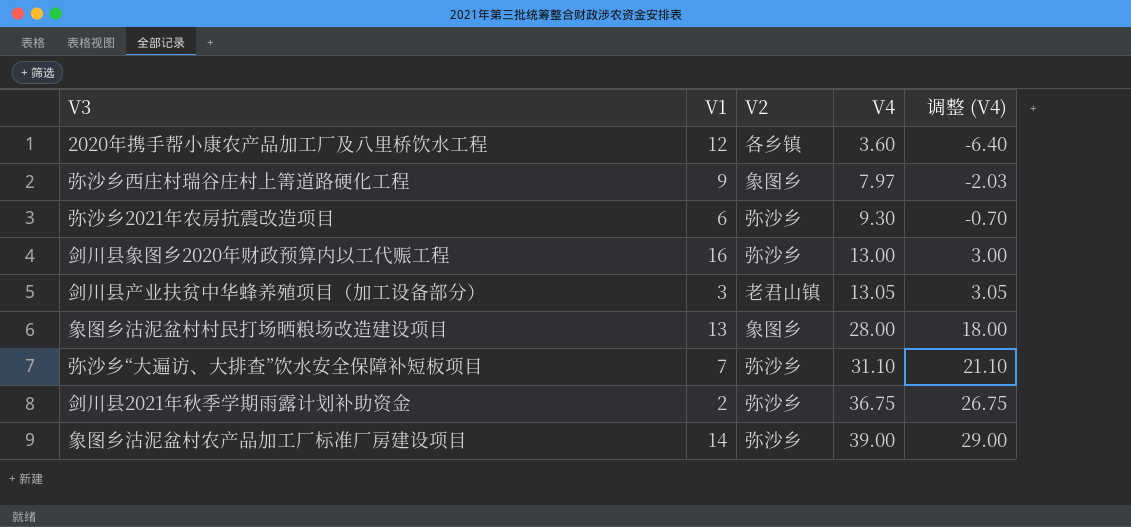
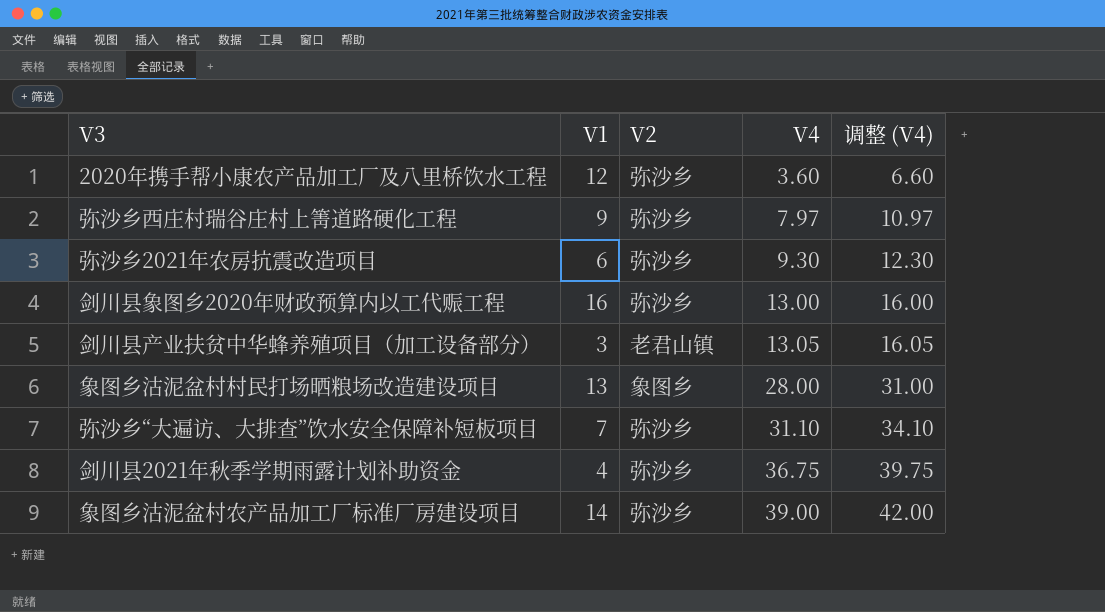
column 调整 (V4) | formula: [V4] - 10 -> [V4] + 3
2020年携手帮小康农产品加工厂及八里桥饮水工程 | V2: 各乡镇 -> 弥沙乡
弥沙乡西庄村瑞谷庄村上箐道路硬化工程 | V2: 象图乡 -> 弥沙乡
剑川县2021年秋季学期雨露计划补助资金 | V1: 2 -> 4

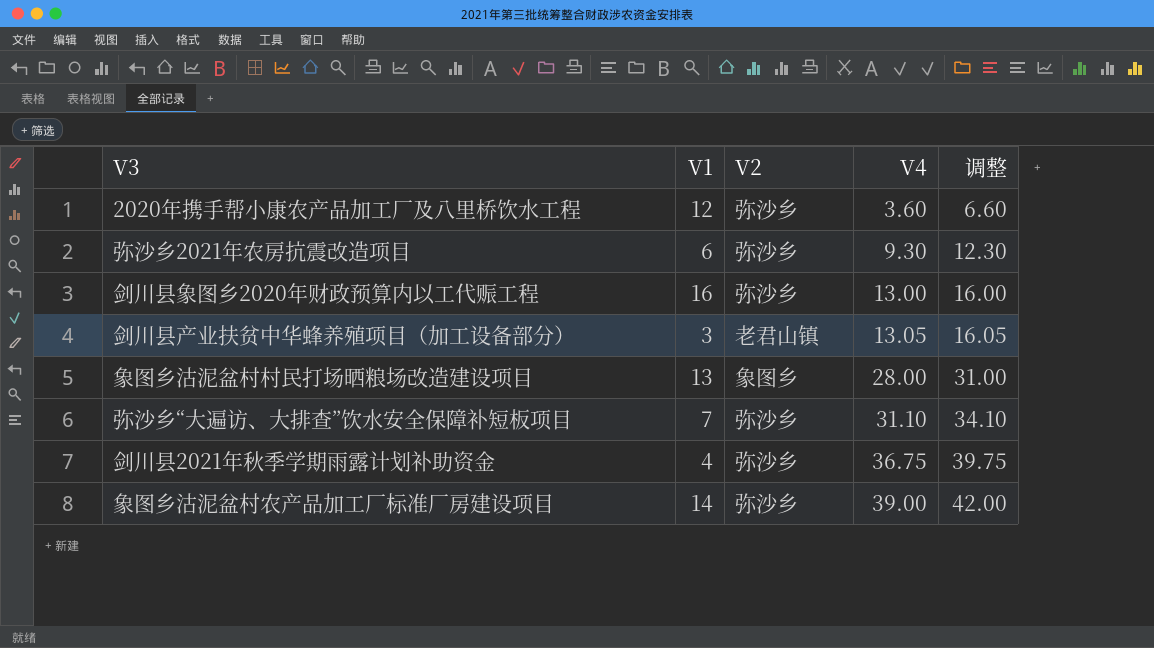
column name: 调整 (V4) -> 调整
row 弥沙乡西庄村瑞谷庄村上箐道路硬化工程: 9 | 弥沙乡 | 7.97 | 10.97 -> none

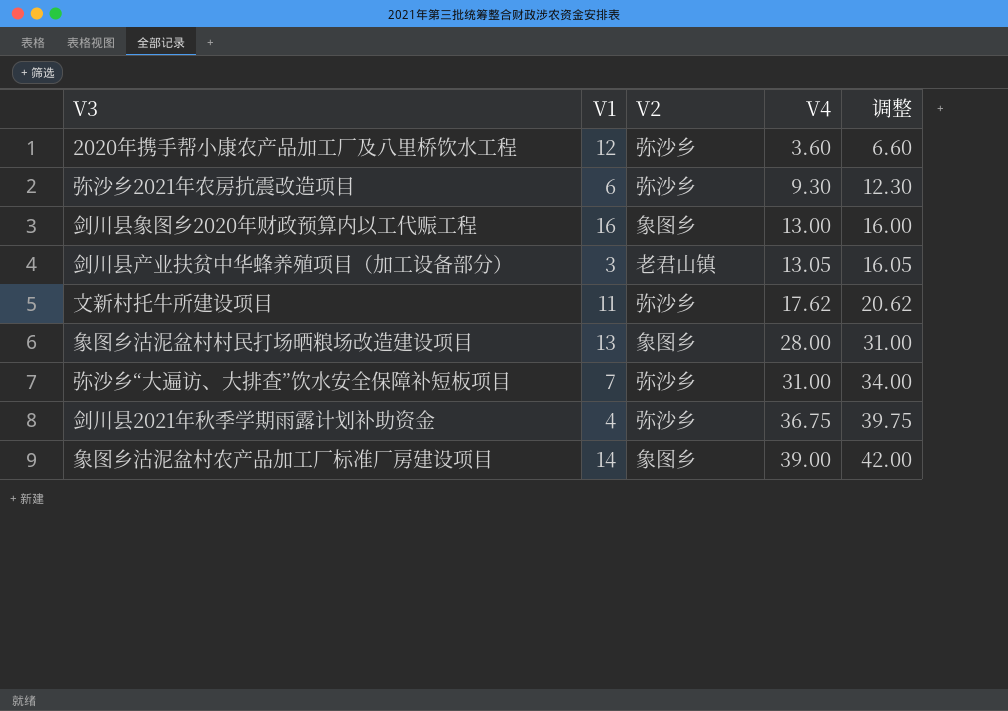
剑川县象图乡2020年财政预算内以工代赈工程 | V2: 弥沙乡 -> 象图乡
row 文新村托牛所建设项目: none -> 11 | 弥沙乡 | 17.62 | 20.62
弥沙乡“大遍访、大排查”饮水安全保障补短板项目 | V4: 31.10 -> 31.00
弥沙乡“大遍访、大排查”饮水安全保障补短板项目 | 调整: 34.10 -> 34.00
象图乡沽泥盆村农产品加工厂标准厂房建设项目 | V2: 弥沙乡 -> 象图乡

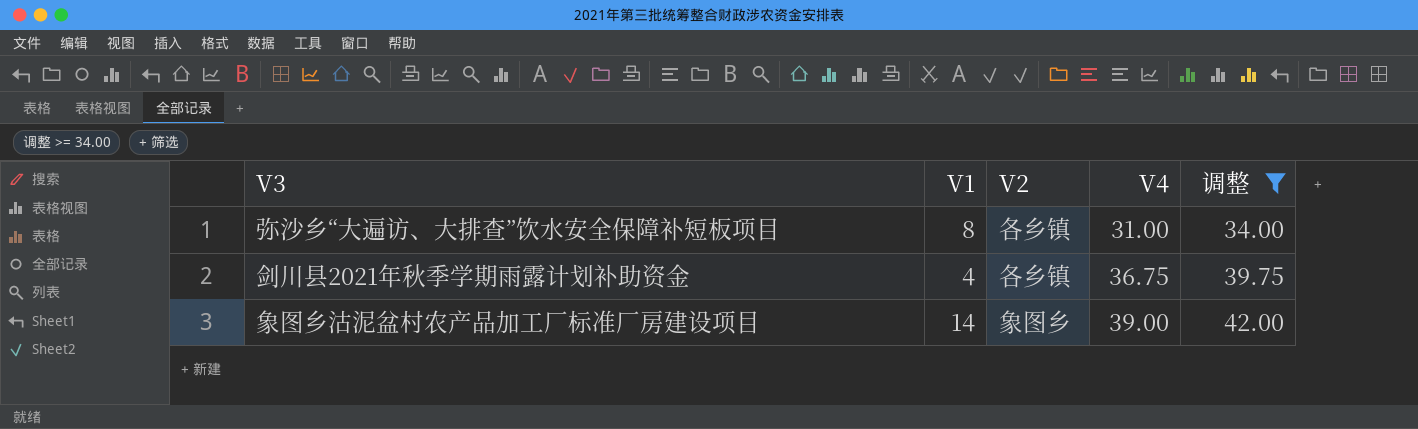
filter: none -> 调整 >= 34.00
弥沙乡“大遍访、大排查”饮水安全保障补短板项目 | V1: 7 -> 8
弥沙乡“大遍访、大排查”饮水安全保障补短板项目 | V2: 弥沙乡 -> 各乡镇
剑川县2021年秋季学期雨露计划补助资金 | V2: 弥沙乡 -> 各乡镇

